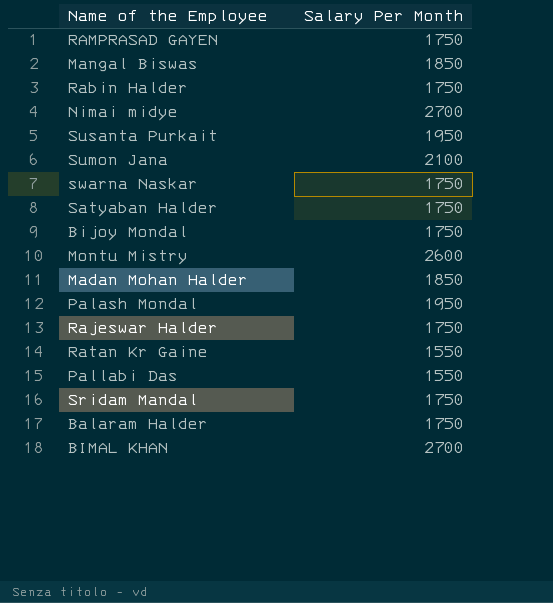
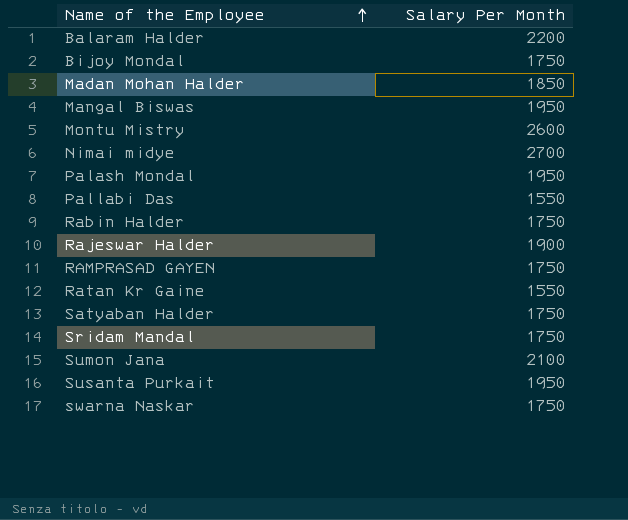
row order: none -> Name of the Employee ascending
row BIMAL KHAN: 2700 -> none
Balaram Halder | Salary Per Month: 1750 -> 2200
Mangal Biswas | Salary Per Month: 1850 -> 1950
Rajeswar Halder | Salary Per Month: 1750 -> 1900

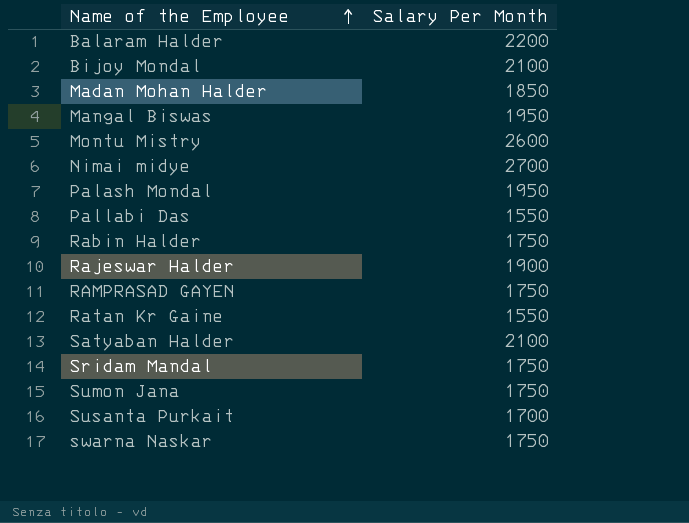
Bijoy Mondal | Salary Per Month: 1750 -> 2100
Satyaban Halder | Salary Per Month: 1750 -> 2100
Sumon Jana | Salary Per Month: 2100 -> 1750
Susanta Purkait | Salary Per Month: 1950 -> 1700

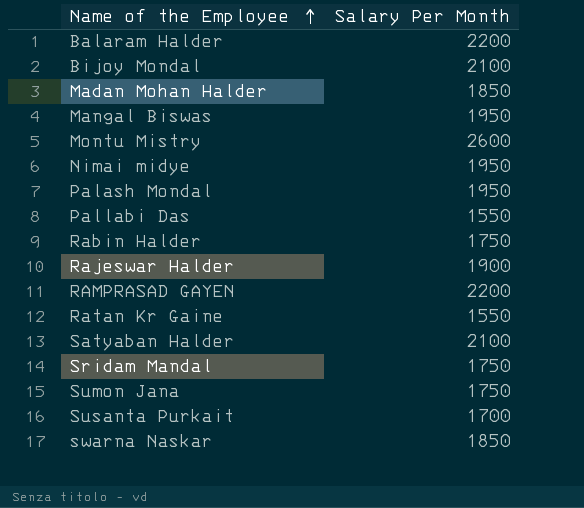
Nimai midye | Salary Per Month: 2700 -> 1950
RAMPRASAD GAYEN | Salary Per Month: 1750 -> 2200
swarna Naskar | Salary Per Month: 1750 -> 1850

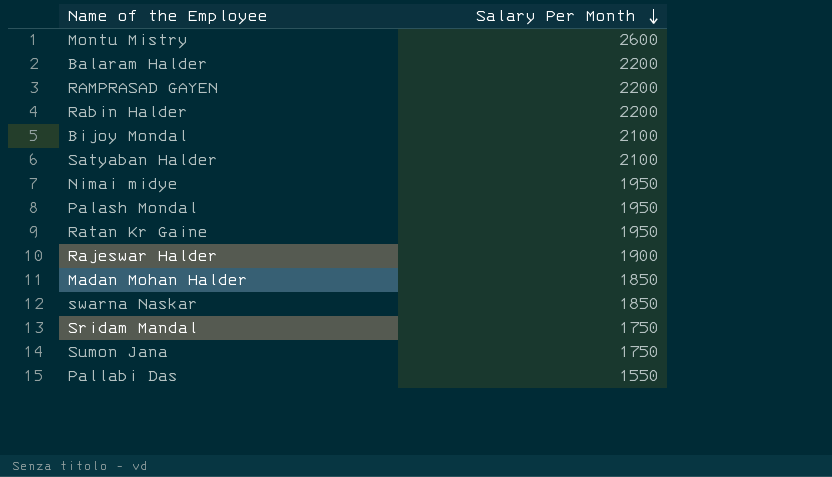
row order: Name of the Employee ascending -> Salary Per Month descending
row Mangal Biswas: 1950 -> none
row Susanta Purkait: 1700 -> none
Rabin Halder | Salary Per Month: 1750 -> 2200
Ratan Kr Gaine | Salary Per Month: 1550 -> 1950

